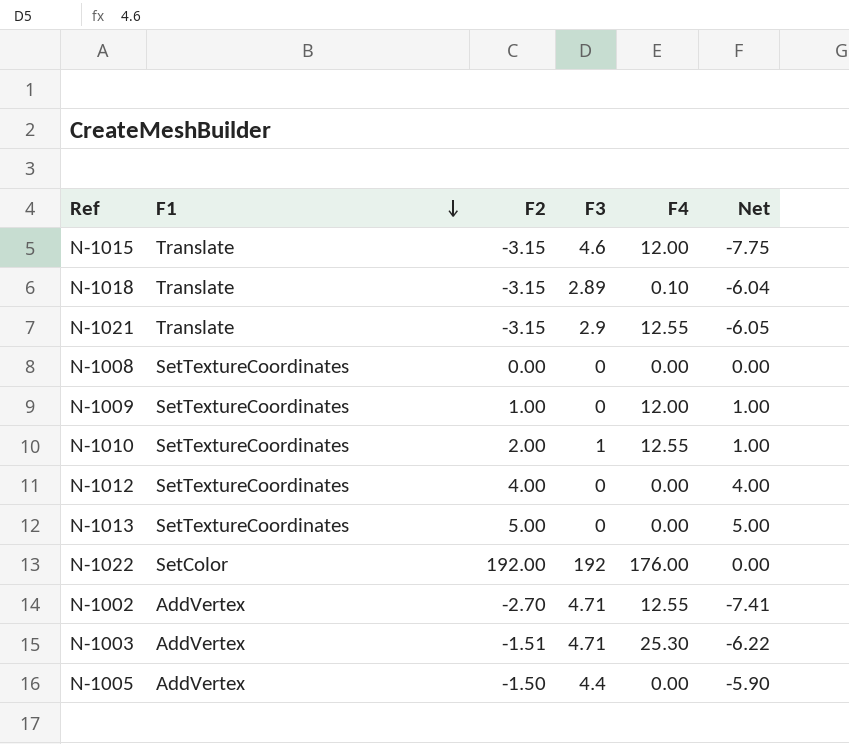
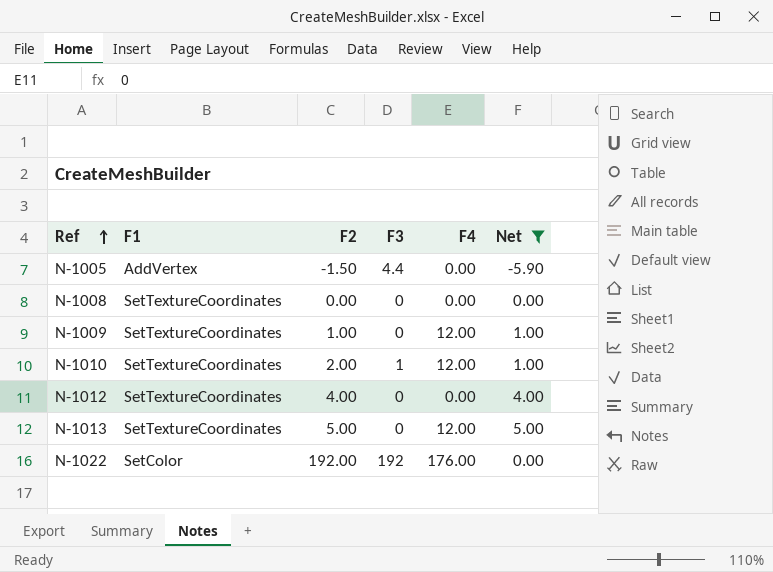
filter: none -> Net >= -5.90
row order: F1 descending -> Ref ascending
N-1010 | F4: 12.55 -> 12.00
N-1013 | F4: 0.00 -> 12.00

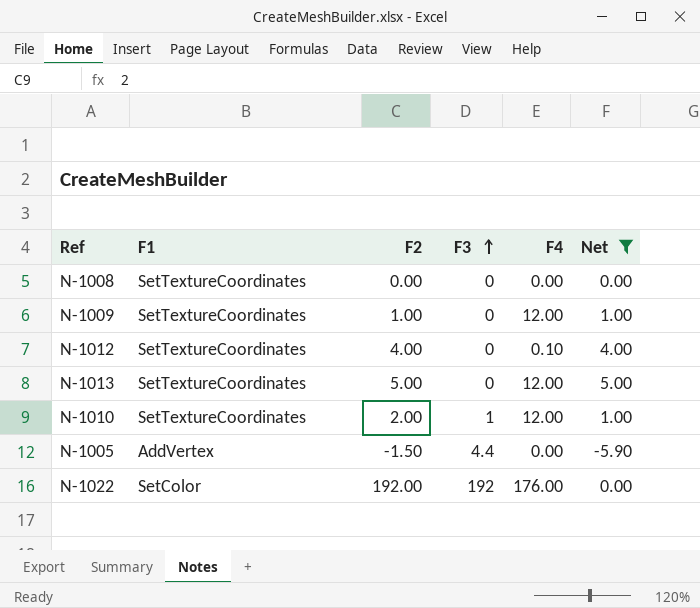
row order: Ref ascending -> F3 ascending
N-1012 | F4: 0.00 -> 0.10

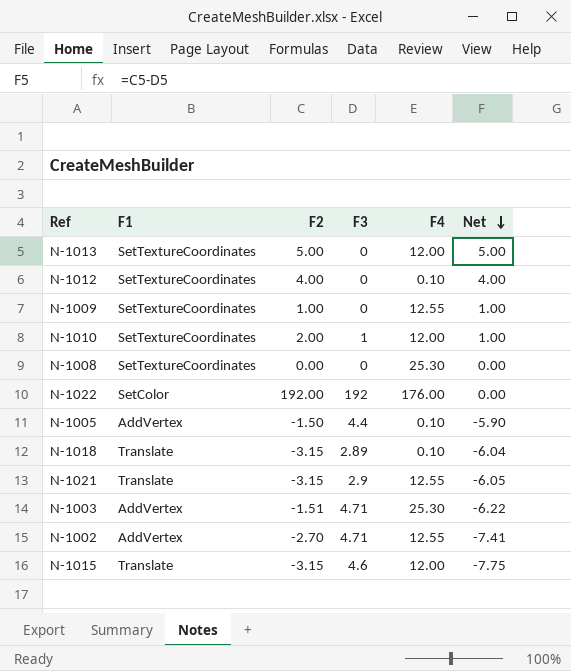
filter: Net >= -5.90 -> none
row order: F3 ascending -> Net descending
N-1009 | F4: 12.00 -> 12.55
N-1008 | F4: 0.00 -> 25.30
N-1005 | F4: 0.00 -> 0.10

